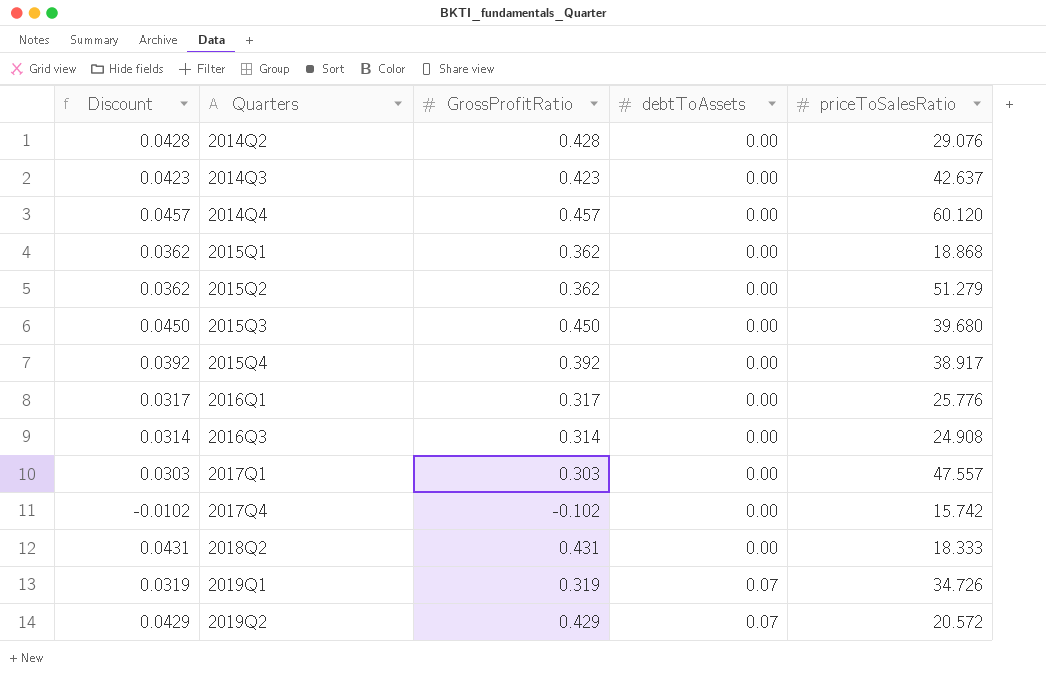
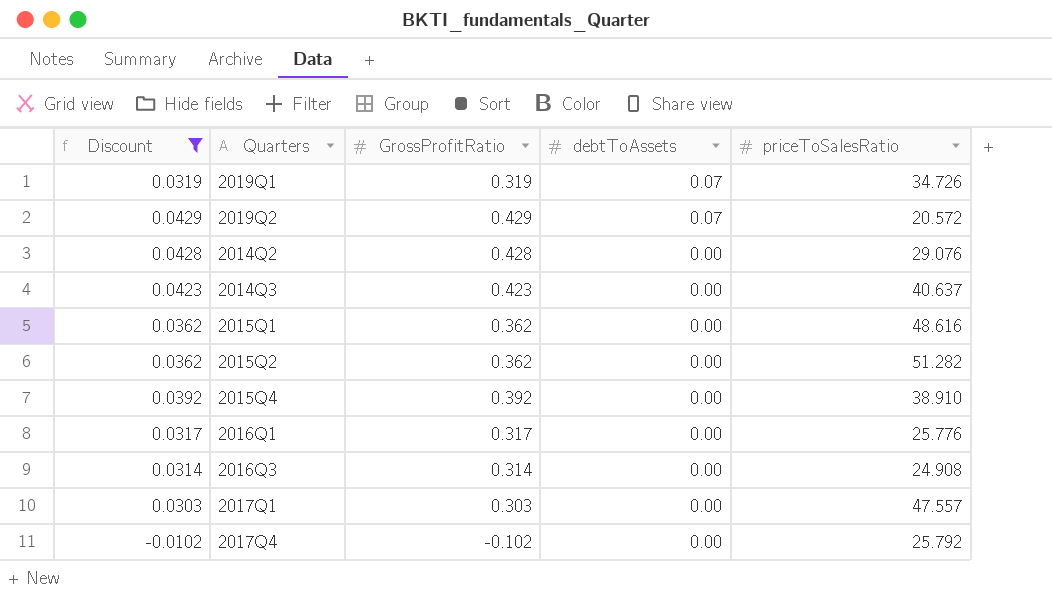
filter: none -> Discount <= 0.0429
row order: Quarters ascending -> debtToAssets descending
2014Q3 | priceToSalesRatio: 42.637 -> 40.637
2015Q1 | priceToSalesRatio: 18.868 -> 48.616
2015Q2 | priceToSalesRatio: 51.279 -> 51.282
2015Q4 | priceToSalesRatio: 38.917 -> 38.910
2017Q4 | priceToSalesRatio: 15.742 -> 25.792

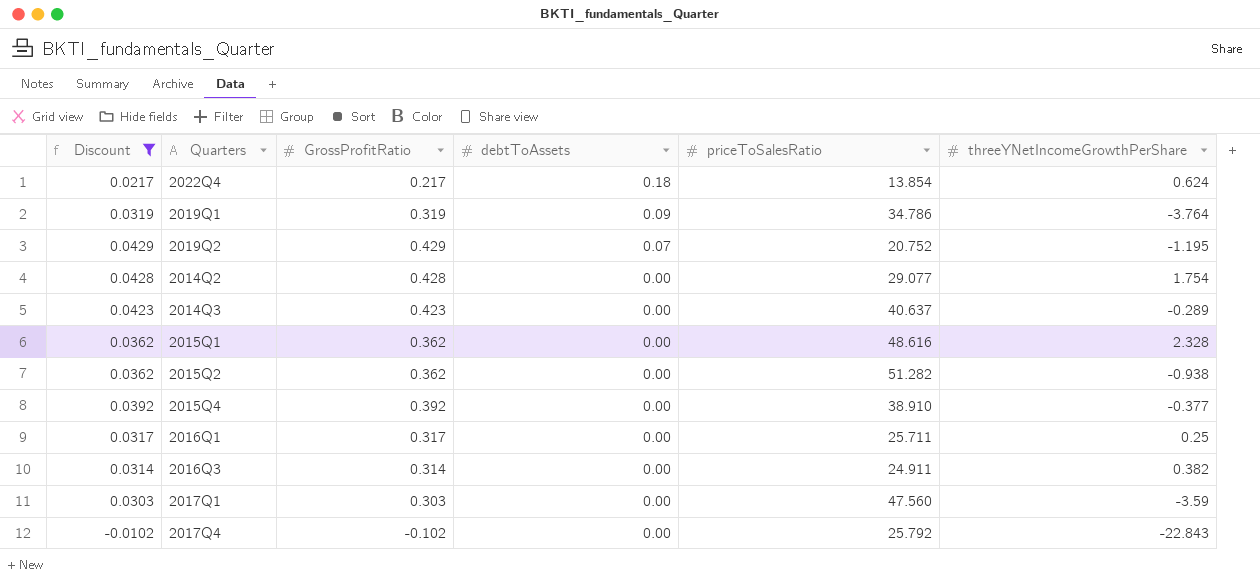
column threeYNetIncomeGrowthPerShare | position: none -> 6
row 2022Q4: none -> 0.0217 | 0.217 | 0.18 | 13.854 | 0.624
2019Q1 | debtToAssets: 0.07 -> 0.09
2019Q1 | priceToSalesRatio: 34.726 -> 34.786
2019Q2 | priceToSalesRatio: 20.572 -> 20.752
2014Q2 | priceToSalesRatio: 29.076 -> 29.077
2016Q1 | priceToSalesRatio: 25.776 -> 25.711
2016Q3 | priceToSalesRatio: 24.908 -> 24.911
2017Q1 | priceToSalesRatio: 47.557 -> 47.560

